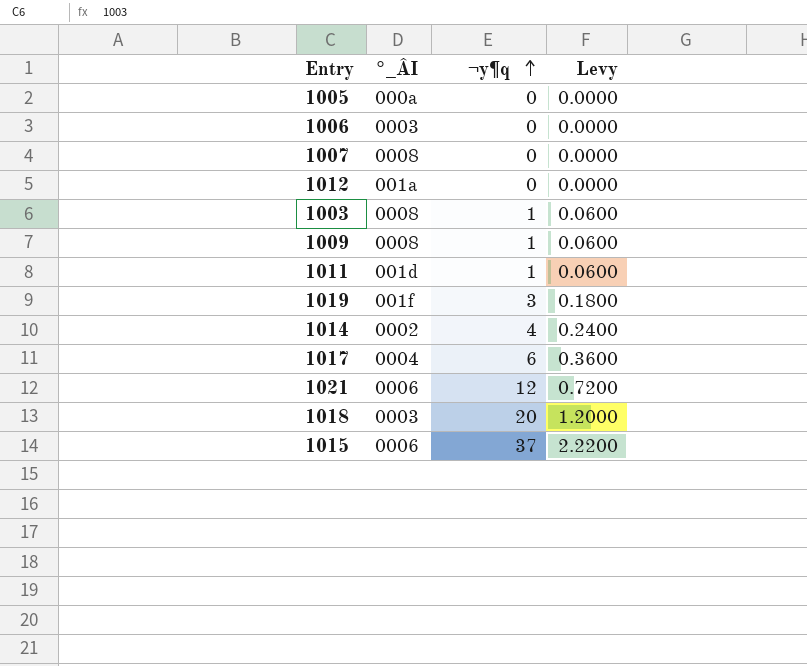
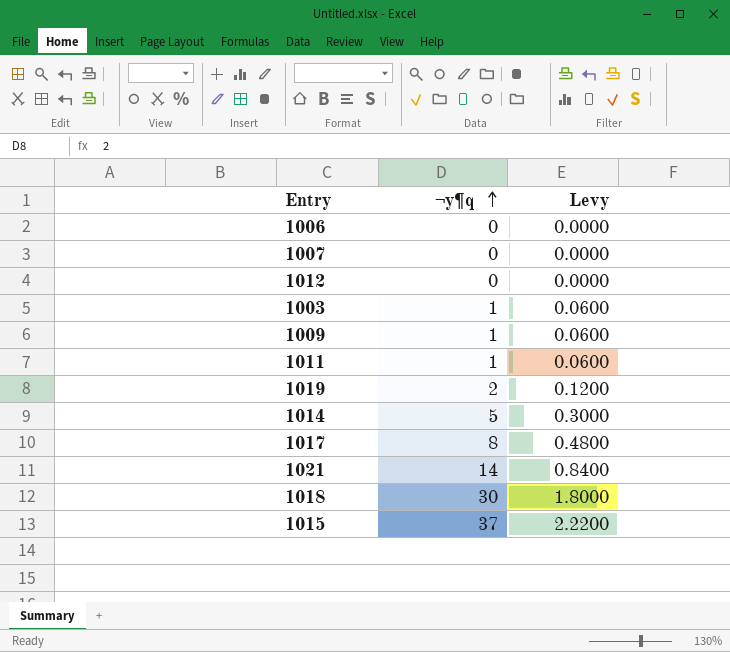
column °_ÂI | position: 2 -> none
row 1005: 000a | 0 | 0.0000 -> none
1019 | ¬y¶q: 3 -> 2
1019 | Levy: 0.1800 -> 0.1200
1014 | ¬y¶q: 4 -> 5
1014 | Levy: 0.2400 -> 0.3000
1017 | ¬y¶q: 6 -> 8
1017 | Levy: 0.3600 -> 0.4800
1021 | ¬y¶q: 12 -> 14
1021 | Levy: 0.7200 -> 0.8400
1018 | ¬y¶q: 20 -> 30
1018 | Levy: 1.2000 -> 1.8000

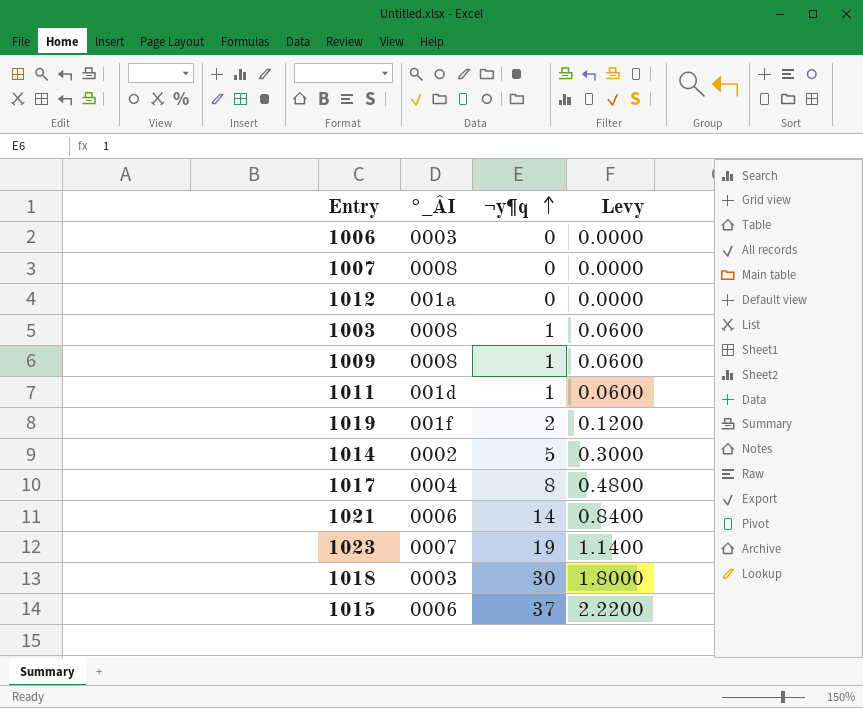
column °_ÂI | position: none -> 2
row 1023: none -> 0007 | 19 | 1.1400

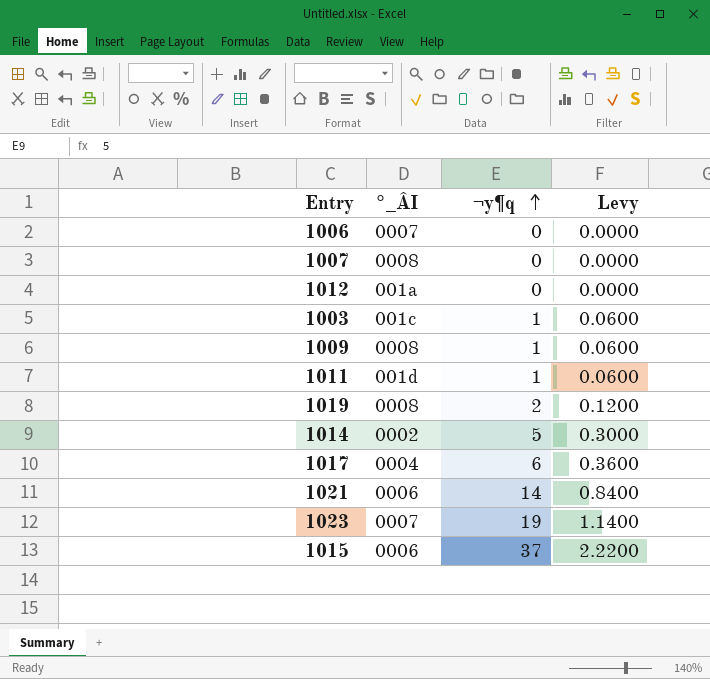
row 1018: 0003 | 30 | 1.8000 -> none
1006 | °_ÂI: 0003 -> 0007
1003 | °_ÂI: 0008 -> 001c
1019 | °_ÂI: 001f -> 0008
1017 | ¬y¶q: 8 -> 6
1017 | Levy: 0.4800 -> 0.3600

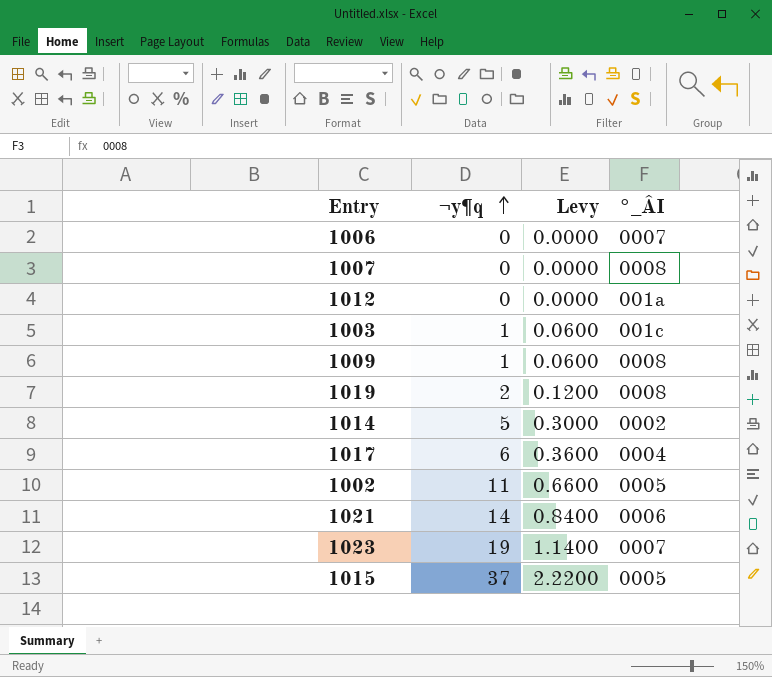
column °_ÂI | position: 2 -> 4
row 1011: 001d | 1 | 0.0600 -> none
row 1002: none -> 11 | 0.6600 | 0005
1015 | °_ÂI: 0006 -> 0005

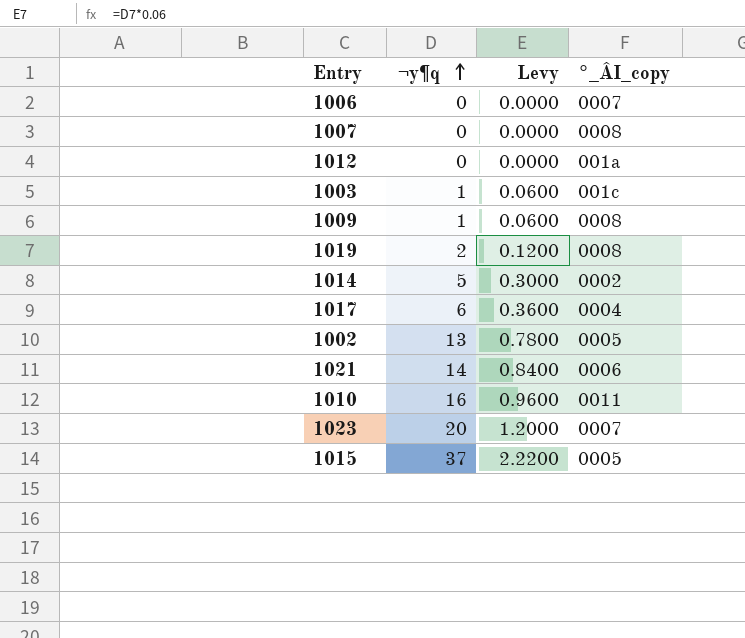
column name: °_ÂI -> °_ÂI_copy
1002 | ¬y¶q: 11 -> 13
1002 | Levy: 0.6600 -> 0.7800
row 1010: none -> 16 | 0.9600 | 0011
1023 | ¬y¶q: 19 -> 20
1023 | Levy: 1.1400 -> 1.2000

